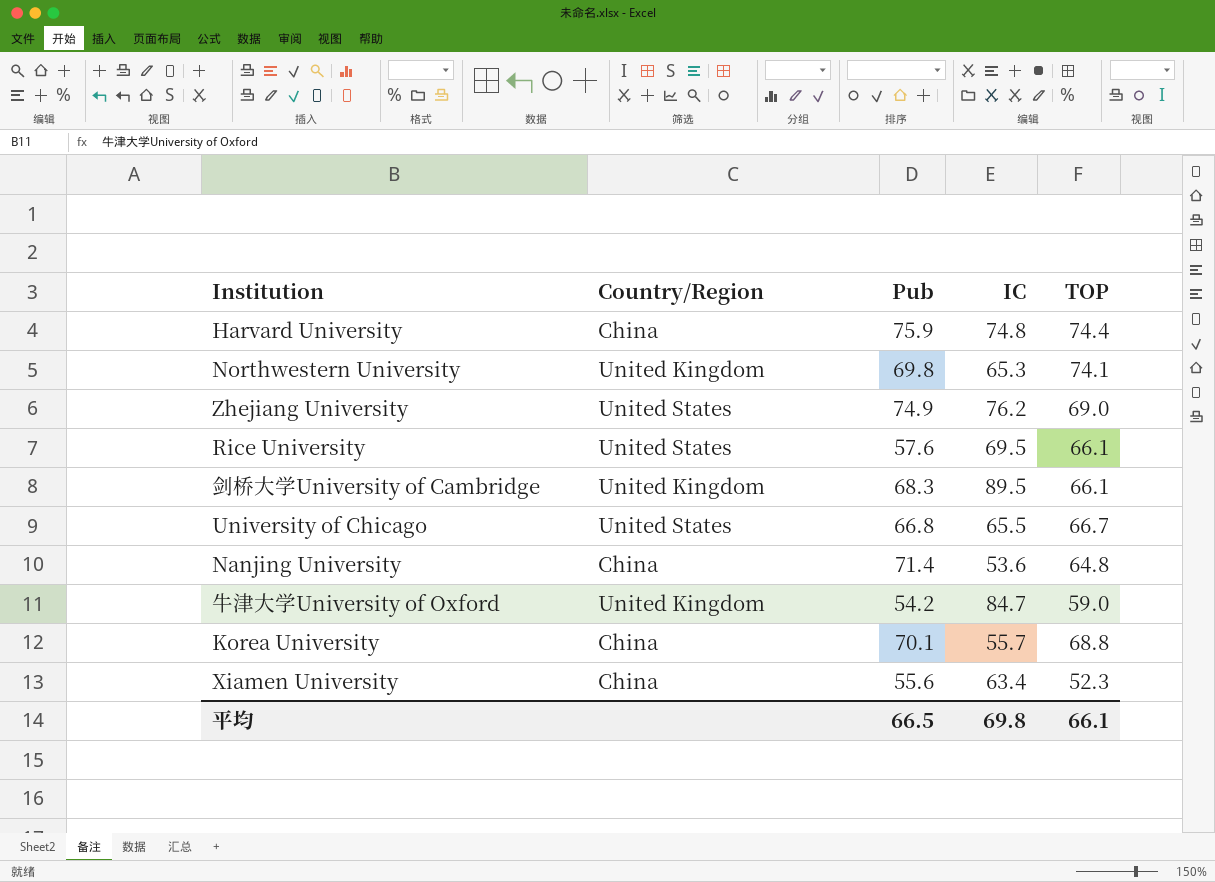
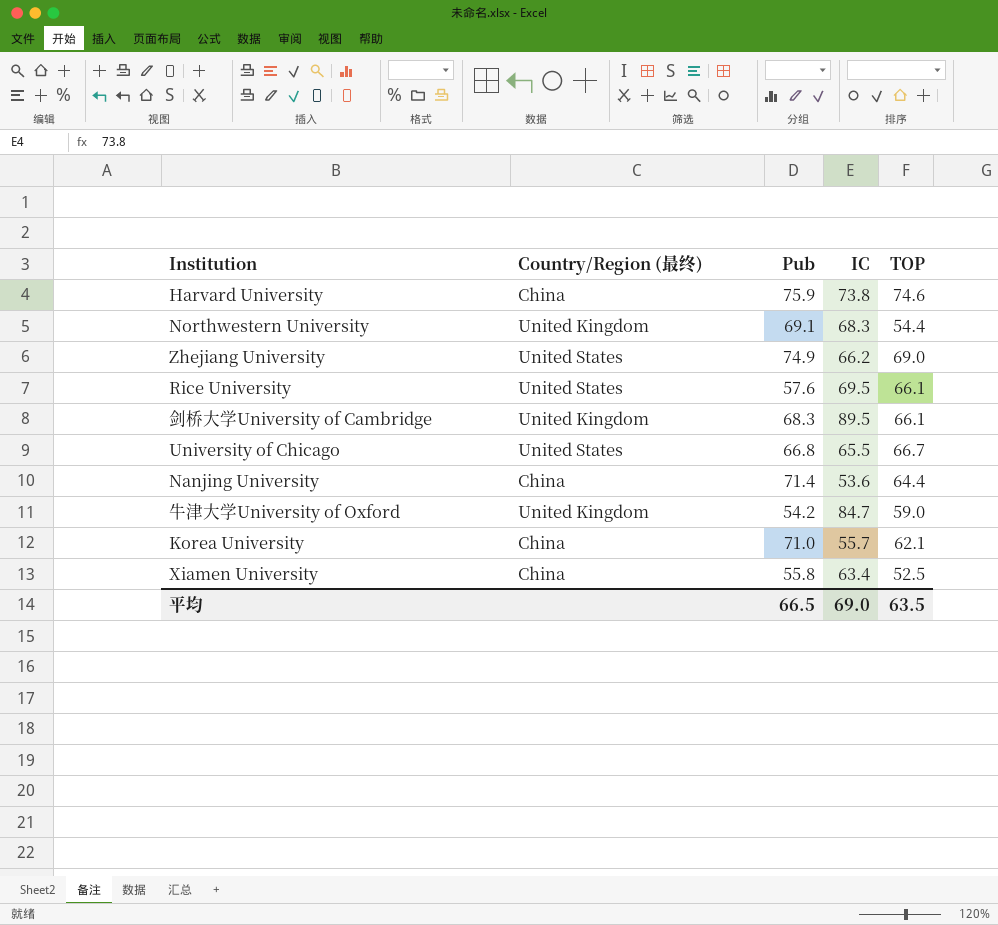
column name: Country/Region -> Country/Region (最终)
Harvard University | IC: 74.8 -> 73.8
Harvard University | TOP: 74.4 -> 74.6
Northwestern University | Pub: 69.8 -> 69.1
Northwestern University | IC: 65.3 -> 68.3
Northwestern University | TOP: 74.1 -> 54.4
Zhejiang University | IC: 76.2 -> 66.2
Nanjing University | TOP: 64.8 -> 64.4
Korea University | Pub: 70.1 -> 71.0
Korea University | TOP: 68.8 -> 62.1
Xiamen University | Pub: 55.6 -> 55.8
Xiamen University | TOP: 52.3 -> 52.5
平均 | IC: 69.8 -> 69.0
平均 | TOP: 66.1 -> 63.5

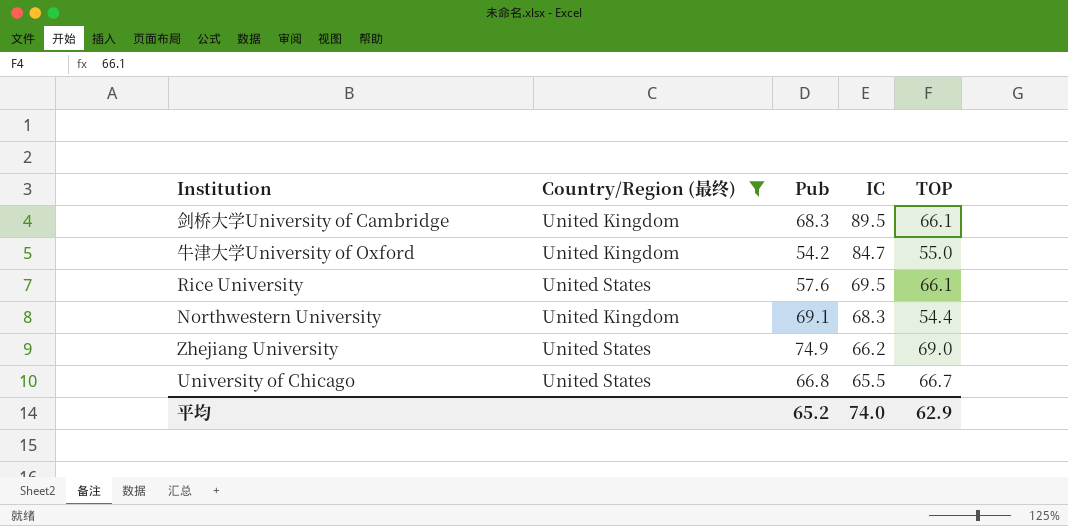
filter: none -> Country/Region (最终) != China
row order: none -> IC descending
牛津大学University of Oxford | TOP: 59.0 -> 55.0
平均 | Pub: 66.5 -> 65.2
平均 | IC: 69.0 -> 74.0
平均 | TOP: 63.5 -> 62.9

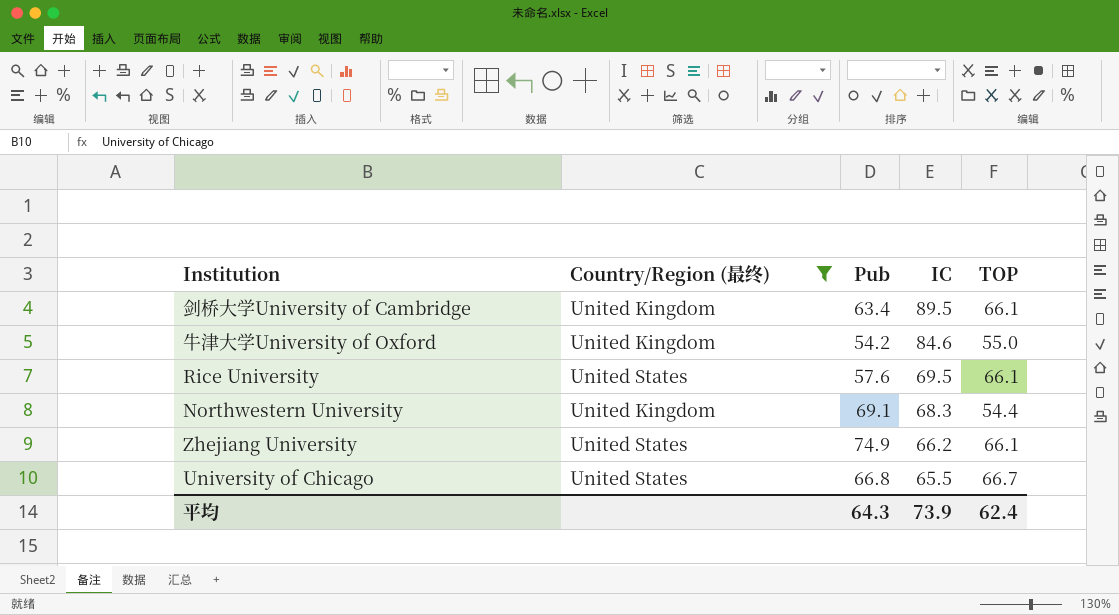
剑桥大学University of Cambridge | Pub: 68.3 -> 63.4
牛津大学University of Oxford | IC: 84.7 -> 84.6
Zhejiang University | TOP: 69.0 -> 66.1
平均 | Pub: 65.2 -> 64.3
平均 | IC: 74.0 -> 73.9
平均 | TOP: 62.9 -> 62.4

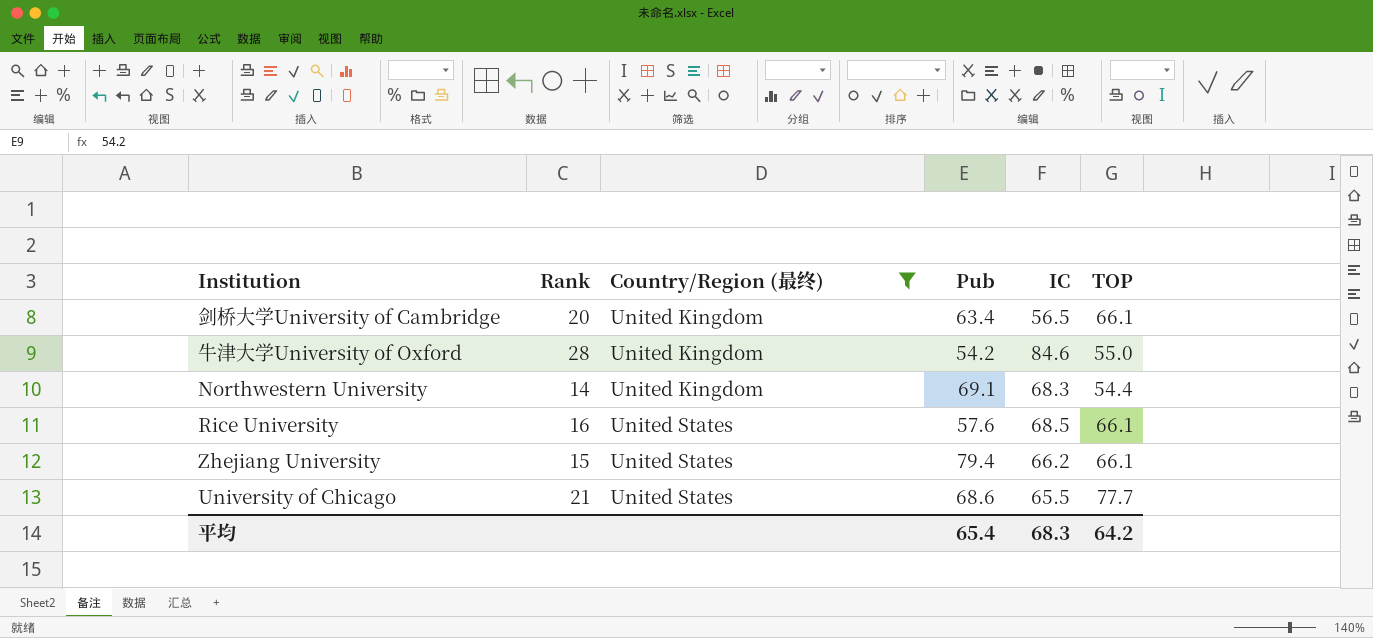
row order: IC descending -> Country/Region (最终) ascending
column Rank | position: none -> 2
剑桥大学University of Cambridge | IC: 89.5 -> 56.5
Rice University | IC: 69.5 -> 68.5
Zhejiang University | Pub: 74.9 -> 79.4
University of Chicago | Pub: 66.8 -> 68.6
University of Chicago | TOP: 66.7 -> 77.7
平均 | Pub: 64.3 -> 65.4
平均 | IC: 73.9 -> 68.3
平均 | TOP: 62.4 -> 64.2

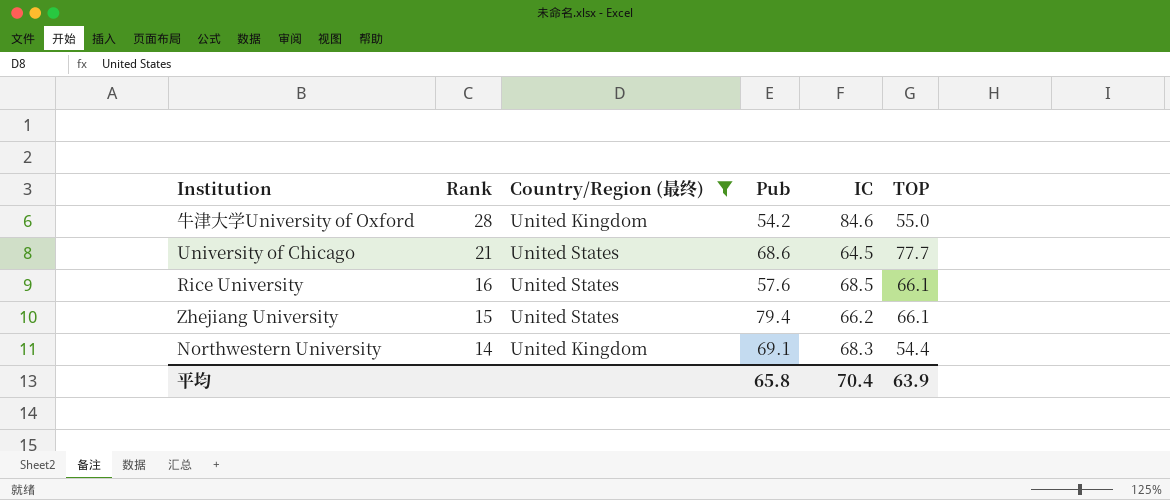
row order: Country/Region (最终) ascending -> Rank descending
row 剑桥大学University of Cambridge: 20 | United Kingdom | 63.4 | 56.5 | 66.1 -> none
University of Chicago | IC: 65.5 -> 64.5
平均 | Pub: 65.4 -> 65.8
平均 | IC: 68.3 -> 70.4
平均 | TOP: 64.2 -> 63.9

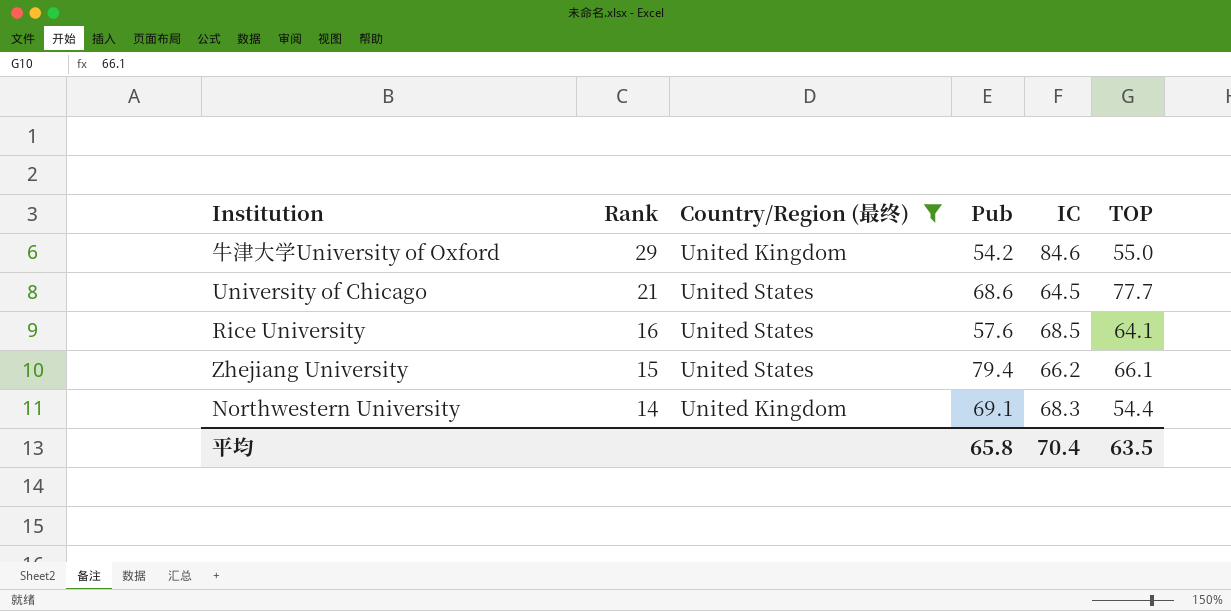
牛津大学University of Oxford | Rank: 28 -> 29
Rice University | TOP: 66.1 -> 64.1
平均 | TOP: 63.9 -> 63.5

